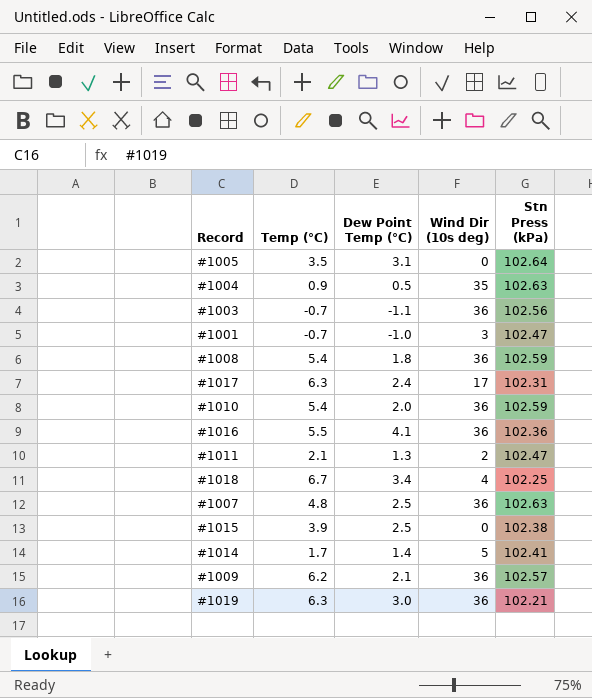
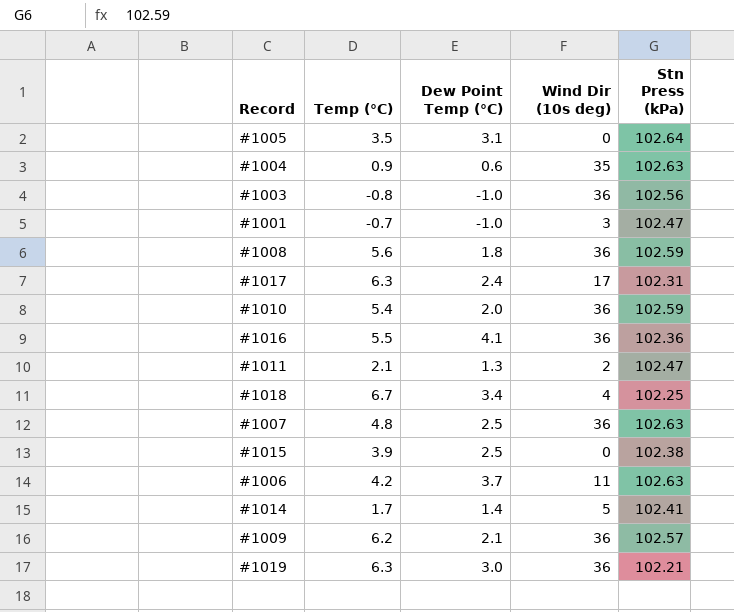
#1004 | Dew Point Temp (°C): 0.5 -> 0.6
#1003 | Temp (°C): -0.7 -> -0.8
#1003 | Dew Point Temp (°C): -1.1 -> -1.0
#1008 | Temp (°C): 5.4 -> 5.6
row #1006: none -> 4.2 | 3.7 | 11 | 102.63

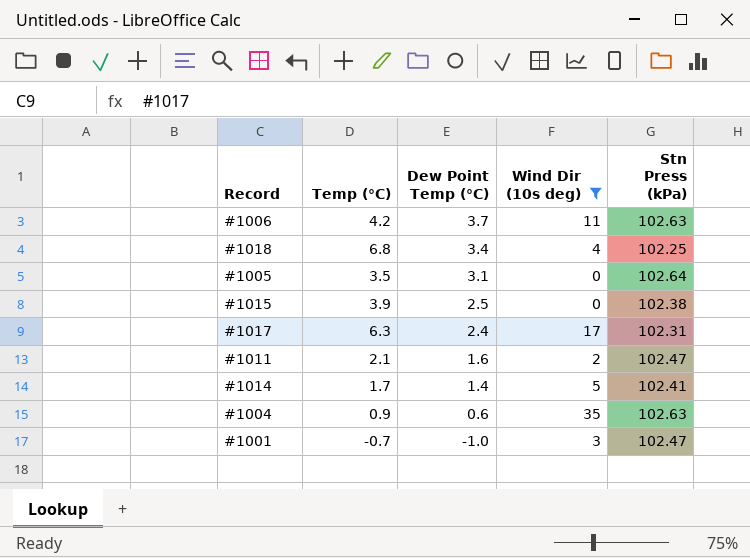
filter: none -> Wind Dir (10s deg) != 36
row order: none -> Dew Point Temp (°C) descending
#1018 | Temp (°C): 6.7 -> 6.8
#1011 | Dew Point Temp (°C): 1.3 -> 1.6

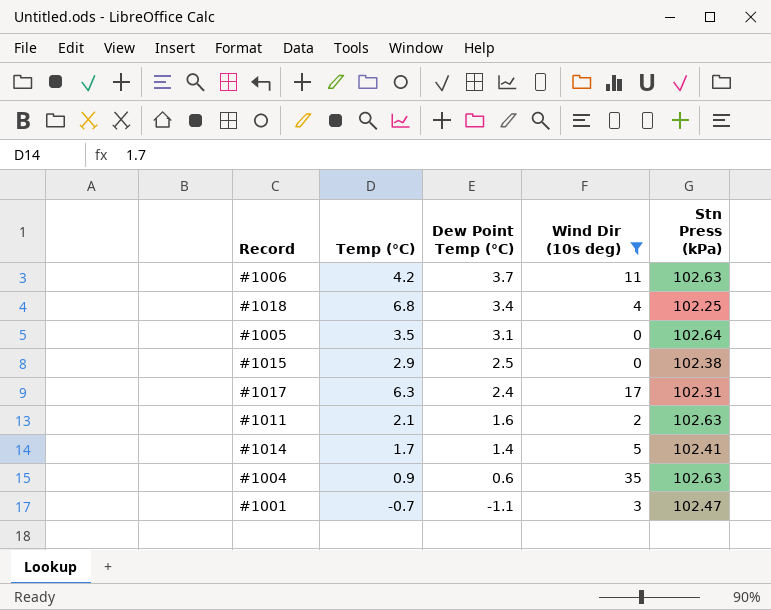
#1015 | Temp (°C): 3.9 -> 2.9
#1011 | Stn Press (kPa): 102.47 -> 102.63
#1001 | Dew Point Temp (°C): -1.0 -> -1.1

